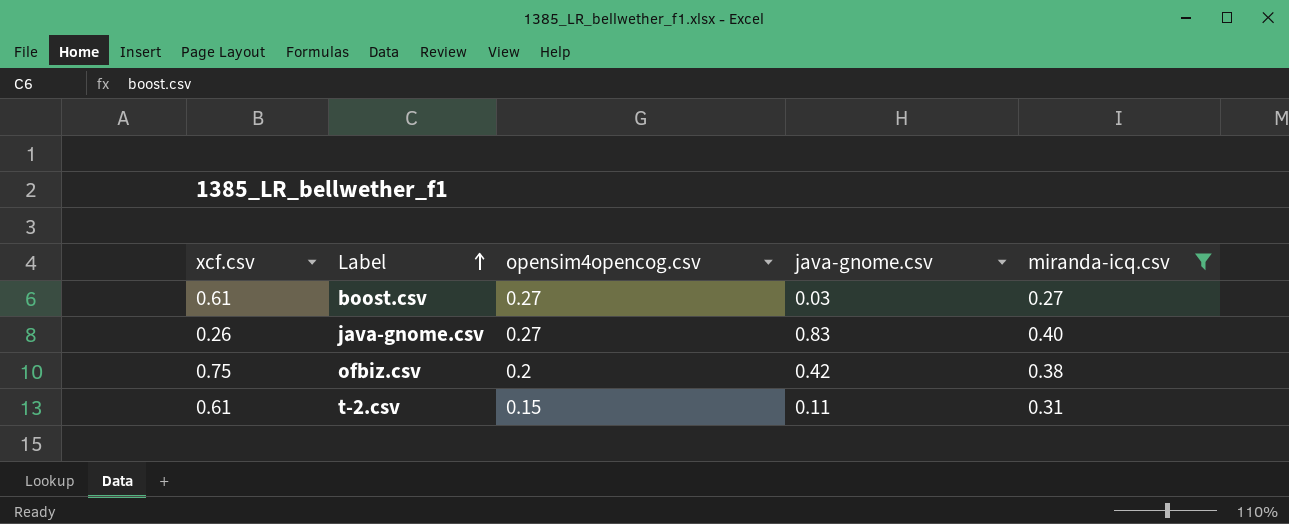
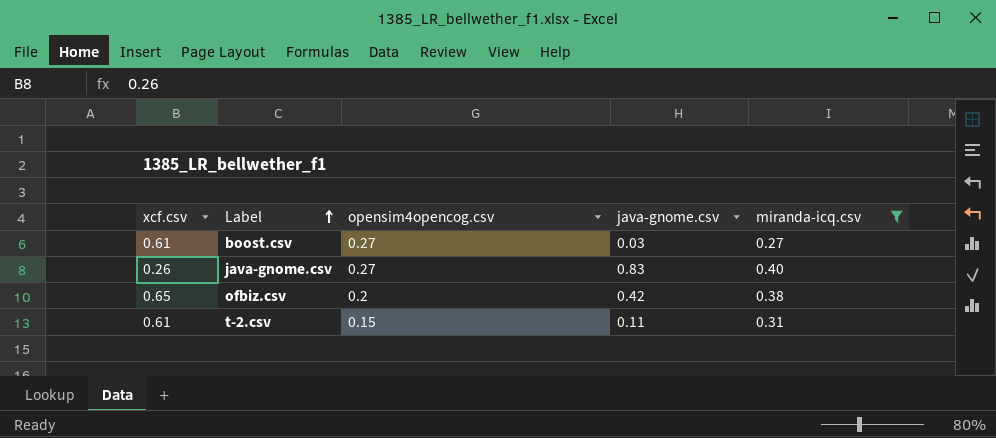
ofbiz.csv | xcf.csv: 0.75 -> 0.65

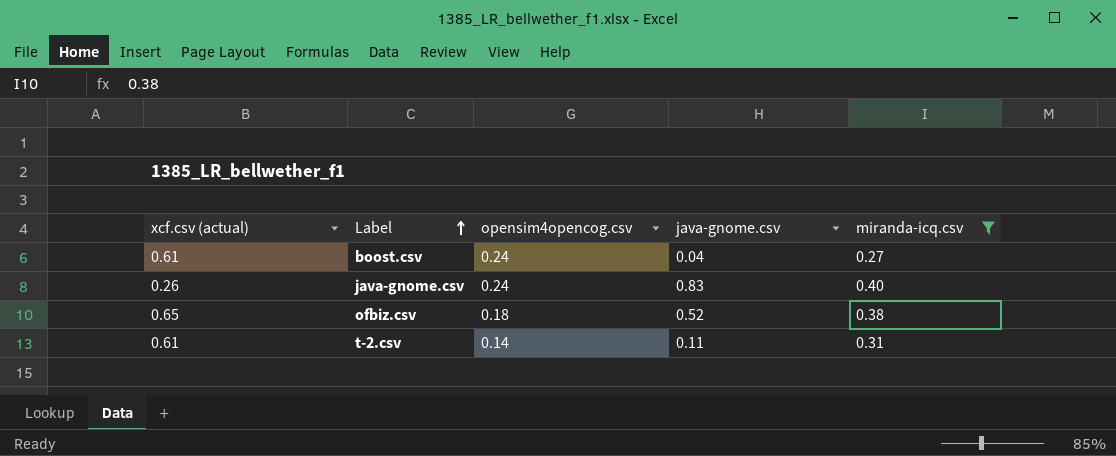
column name: xcf.csv -> xcf.csv (actual)
boost.csv | opensim4opencog.csv: 0.27 -> 0.24
boost.csv | java-gnome.csv: 0.03 -> 0.04
java-gnome.csv | opensim4opencog.csv: 0.27 -> 0.24
ofbiz.csv | opensim4opencog.csv: 0.2 -> 0.18
ofbiz.csv | java-gnome.csv: 0.42 -> 0.52
t-2.csv | opensim4opencog.csv: 0.15 -> 0.14

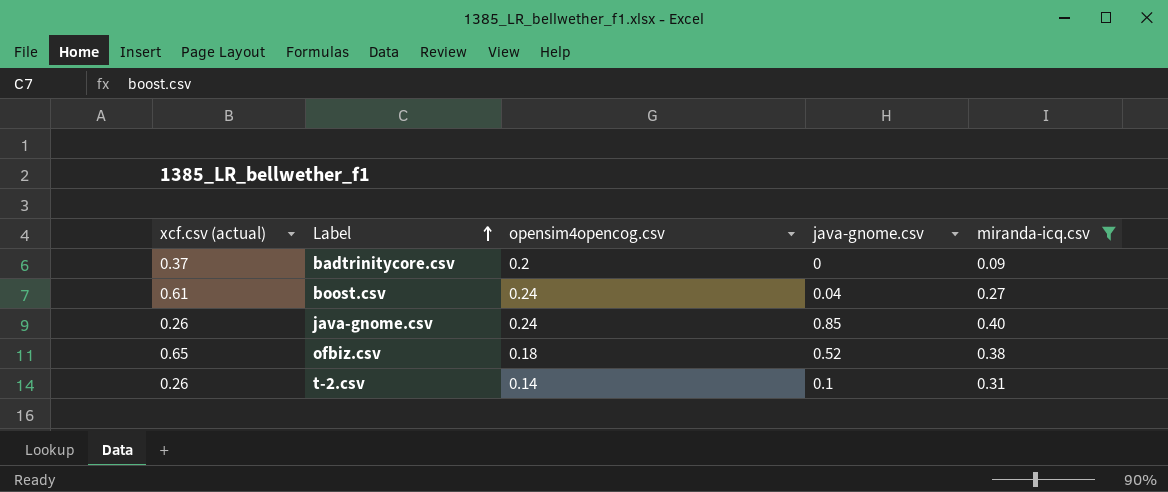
row badtrinitycore.csv: none -> 0.37 | 0.2 | 0 | 0.09
java-gnome.csv | java-gnome.csv: 0.83 -> 0.85
t-2.csv | xcf.csv (actual): 0.61 -> 0.26
t-2.csv | java-gnome.csv: 0.11 -> 0.1

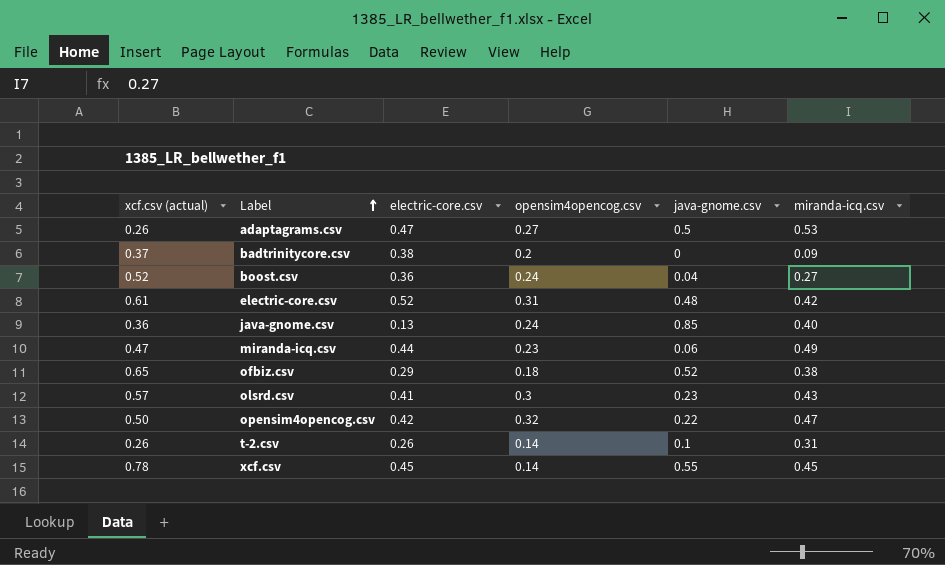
filter: miranda-icq.csv <= 0.40 -> none
column electric-core.csv | position: none -> 3
boost.csv | xcf.csv (actual): 0.61 -> 0.52
java-gnome.csv | xcf.csv (actual): 0.26 -> 0.36

